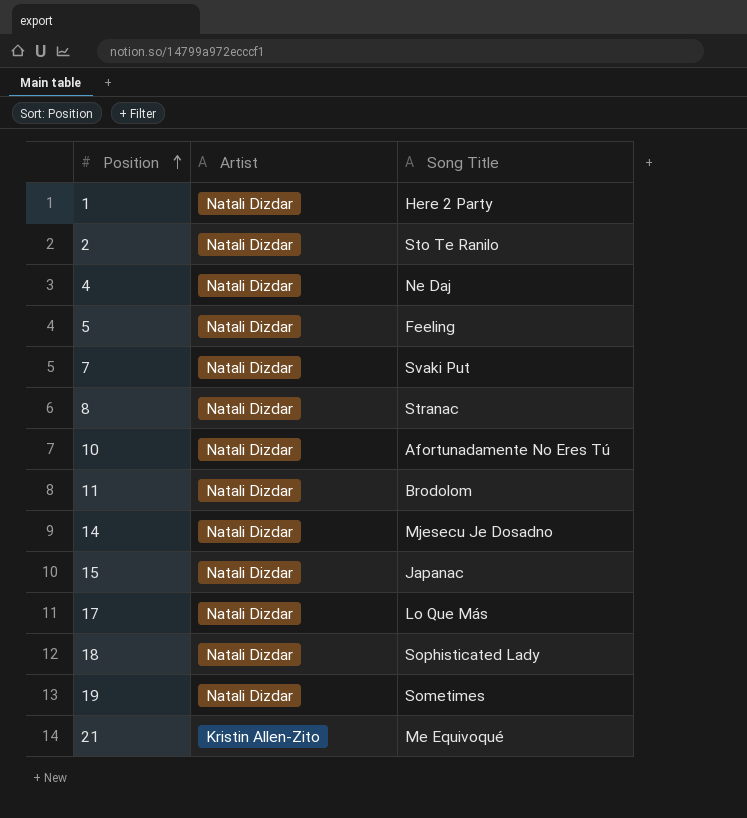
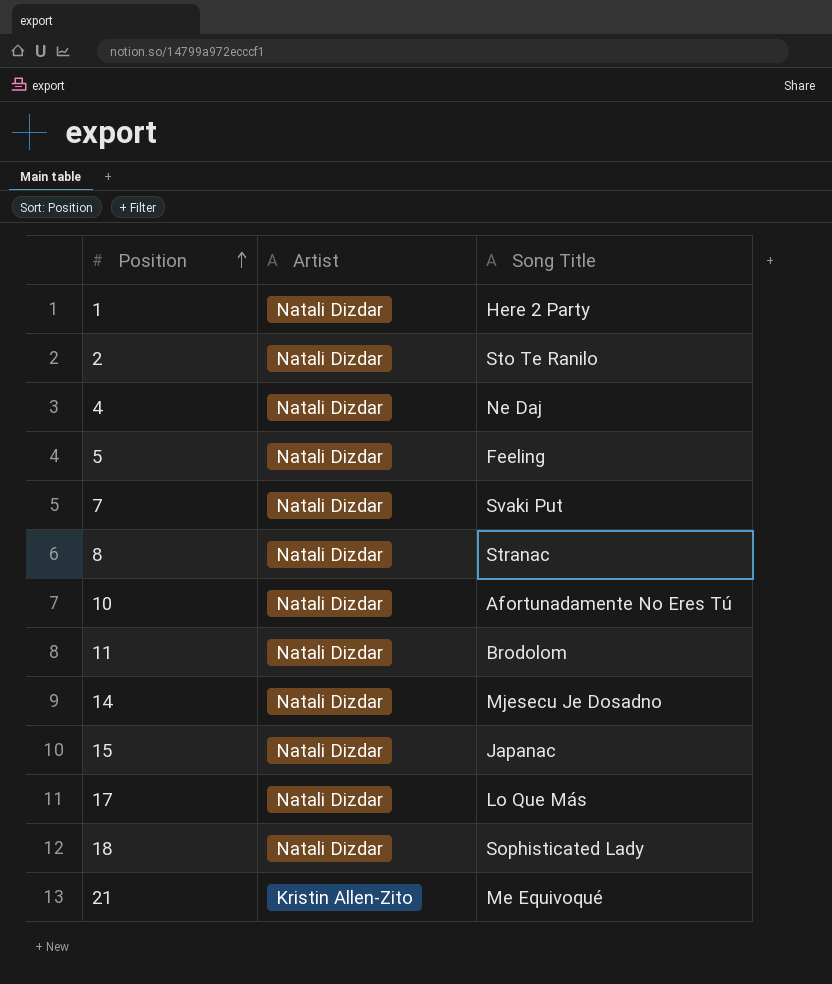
row 19: Natali Dizdar | Sometimes -> none

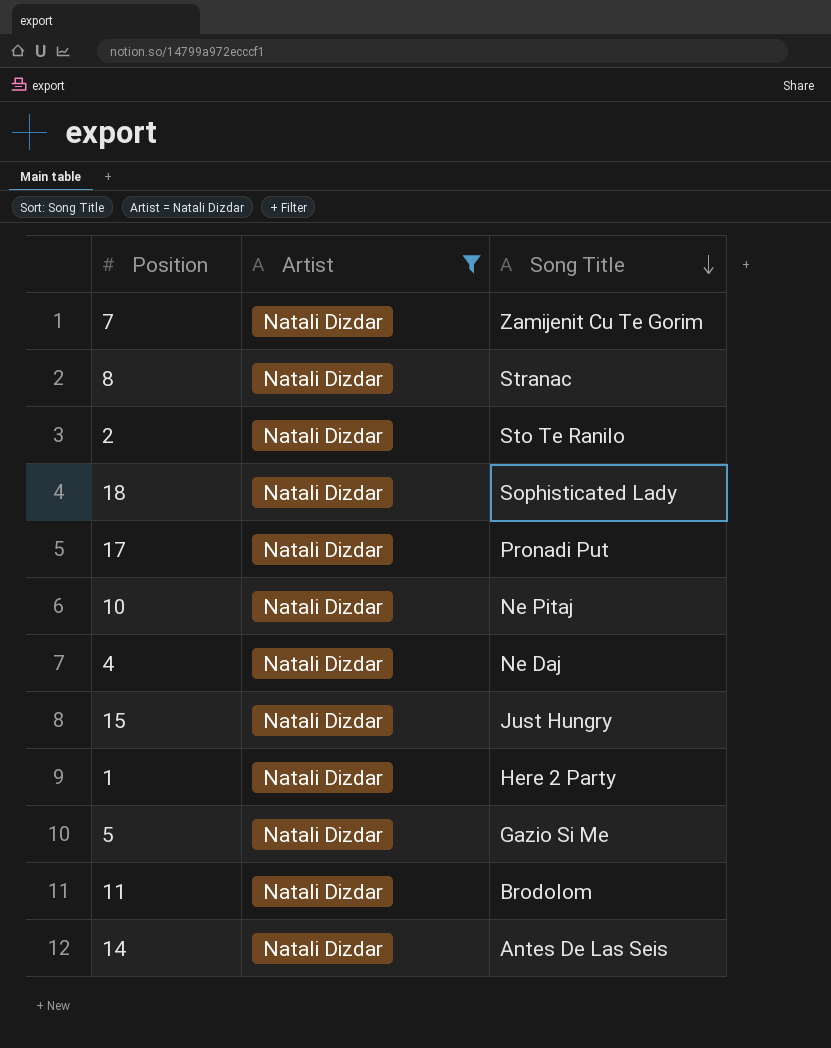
filter: none -> Artist = Natali Dizdar
row order: Position ascending -> Song Title descending
7 | Song Title: Svaki Put -> Zamijenit Cu Te Gorim
17 | Song Title: Lo Que Más -> Pronadi Put
10 | Song Title: Afortunadamente No Eres Tú -> Ne Pitaj
15 | Song Title: Japanac -> Just Hungry
5 | Song Title: Feeling -> Gazio Si Me
14 | Song Title: Mjesecu Je Dosadno -> Antes De Las Seis

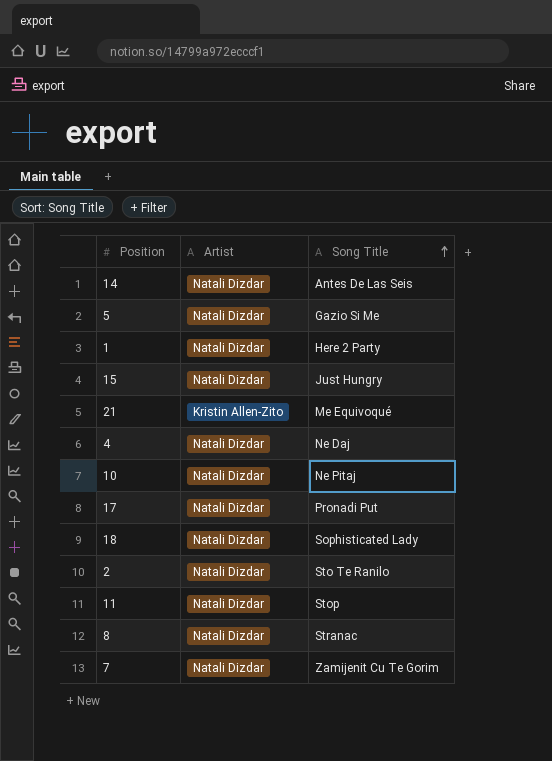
filter: Artist = Natali Dizdar -> none
row order: Song Title descending -> Song Title ascending
11 | Song Title: Brodolom -> Stop

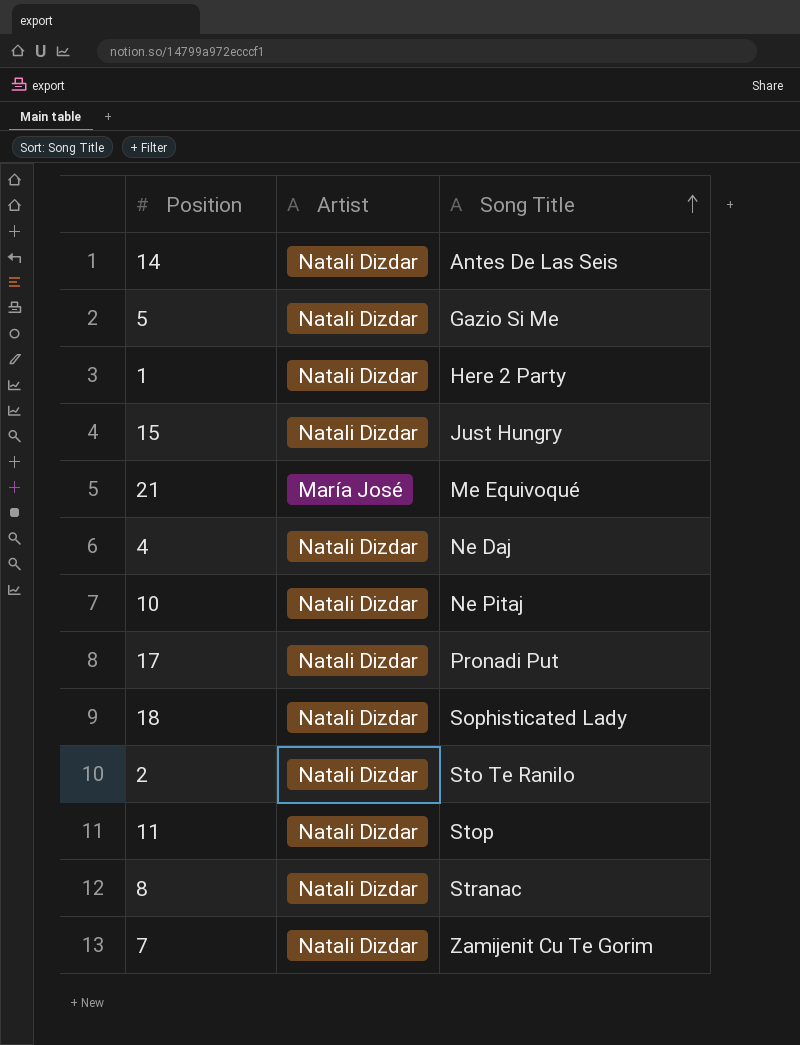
21 | Artist: Kristin Allen-Zito -> María José

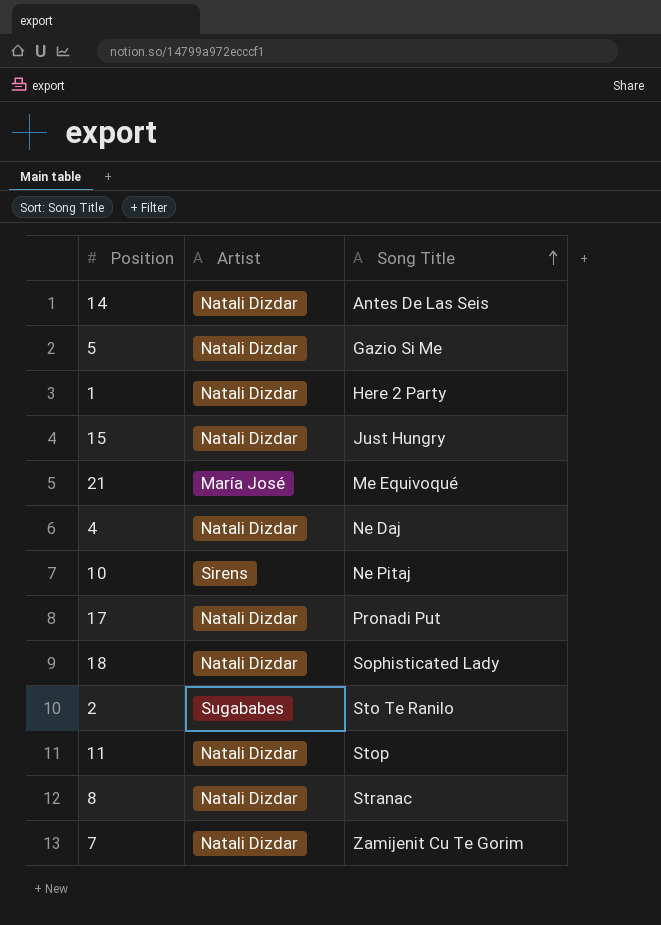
10 | Artist: Natali Dizdar -> Sirens
2 | Artist: Natali Dizdar -> Sugababes

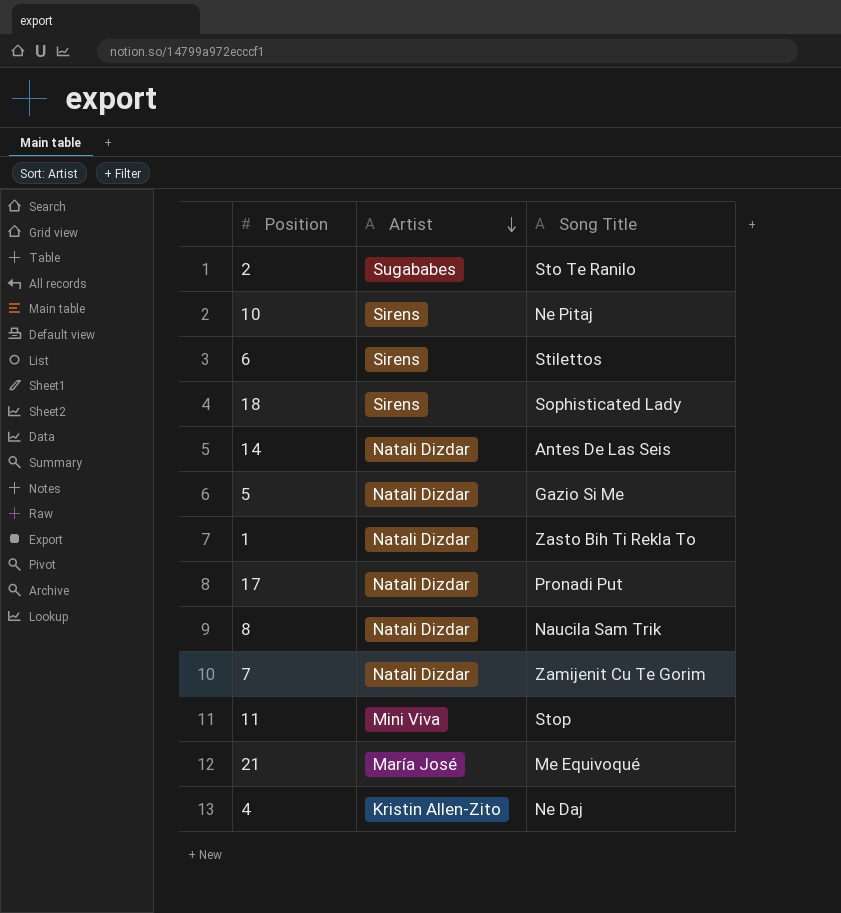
row order: Song Title ascending -> Artist descending
row 15: Natali Dizdar | Just Hungry -> none
row 6: none -> Sirens | Stilettos
18 | Artist: Natali Dizdar -> Sirens
1 | Song Title: Here 2 Party -> Zasto Bih Ti Rekla To
8 | Song Title: Stranac -> Naucila Sam Trik
11 | Artist: Natali Dizdar -> Mini Viva
4 | Artist: Natali Dizdar -> Kristin Allen-Zito

